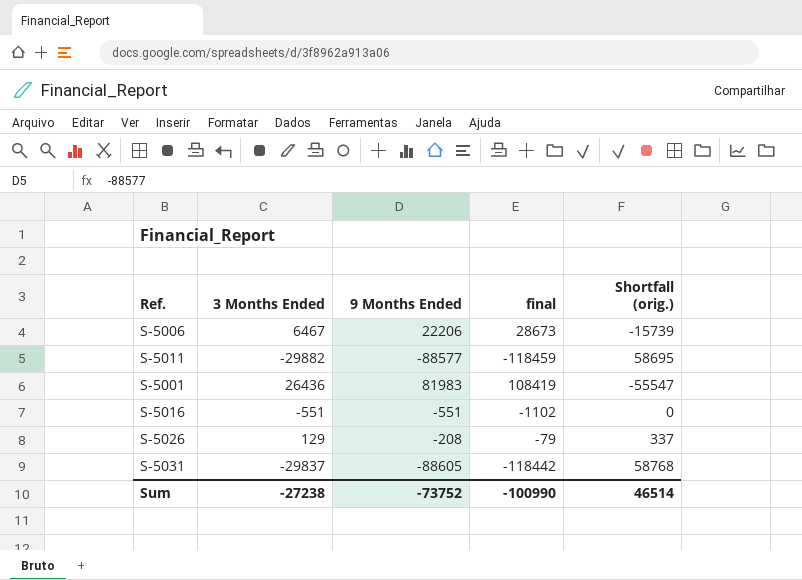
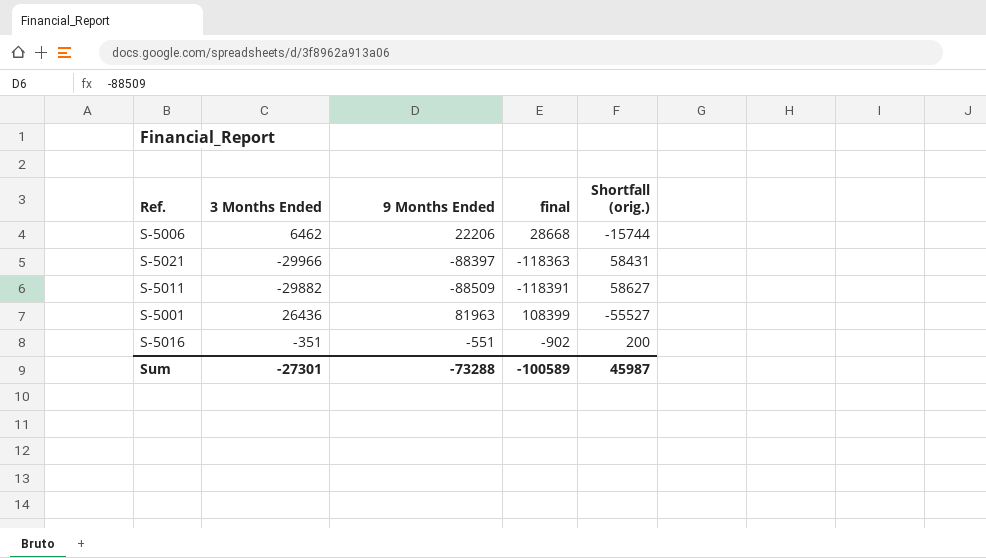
row S-5026: 129 | -208 | -79 | 337 -> none
row S-5031: -29837 | -88605 | -118442 | 58768 -> none
S-5006 | 3 Months Ended: 6467 -> 6462
S-5006 | final: 28673 -> 28668
S-5006 | Shortfall (orig.): -15739 -> -15744
row S-5021: none -> -29966 | -88397 | -118363 | 58431
S-5011 | 9 Months Ended: -88577 -> -88509
S-5011 | final: -118459 -> -118391
S-5011 | Shortfall (orig.): 58695 -> 58627
S-5001 | 9 Months Ended: 81983 -> 81963
S-5001 | final: 108419 -> 108399
S-5001 | Shortfall (orig.): -55547 -> -55527
S-5016 | 3 Months Ended: -551 -> -351
S-5016 | final: -1102 -> -902
S-5016 | Shortfall (orig.): 0 -> 200
Sum | 3 Months Ended: -27238 -> -27301
Sum | 9 Months Ended: -73752 -> -73288
Sum | final: -100990 -> -100589
Sum | Shortfall (orig.): 46514 -> 45987

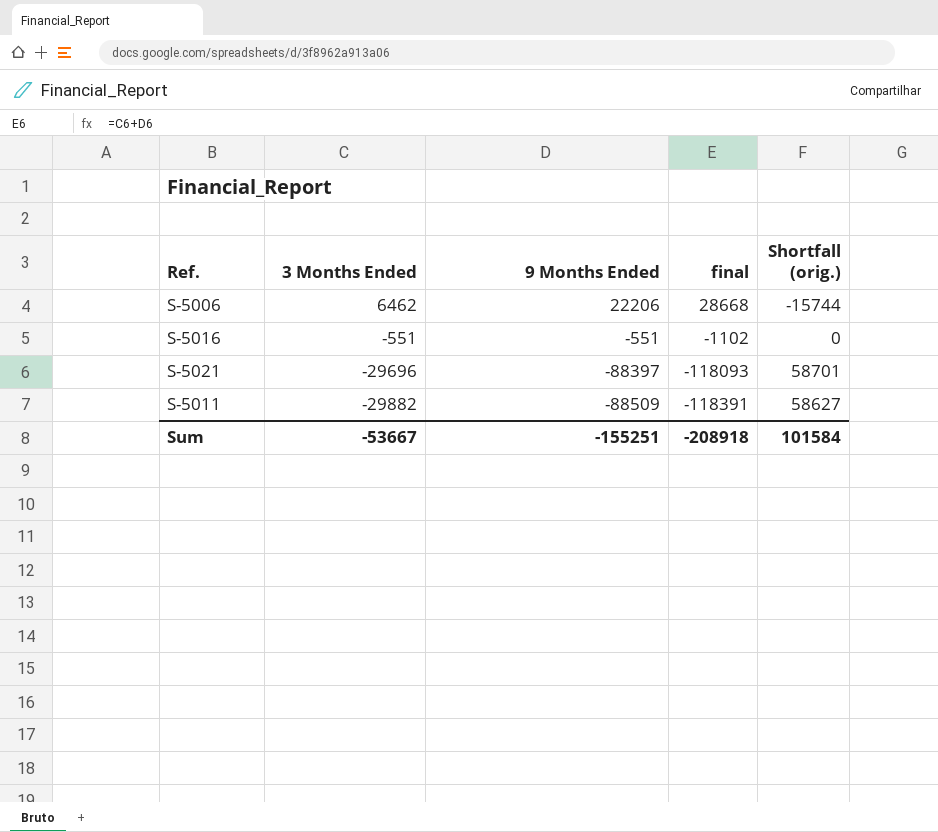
row order: none -> 3 Months Ended descending
row S-5001: 26436 | 81963 | 108399 | -55527 -> none
S-5016 | 3 Months Ended: -351 -> -551
S-5016 | final: -902 -> -1102
S-5016 | Shortfall (orig.): 200 -> 0
S-5021 | 3 Months Ended: -29966 -> -29696
S-5021 | final: -118363 -> -118093
S-5021 | Shortfall (orig.): 58431 -> 58701
Sum | 3 Months Ended: -27301 -> -53667
Sum | 9 Months Ended: -73288 -> -155251
Sum | final: -100589 -> -208918
Sum | Shortfall (orig.): 45987 -> 101584

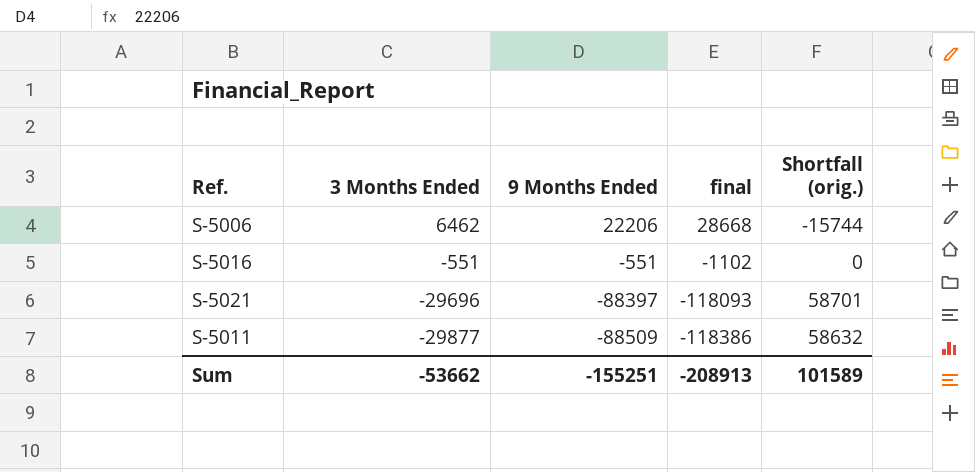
S-5011 | 3 Months Ended: -29882 -> -29877
S-5011 | final: -118391 -> -118386
S-5011 | Shortfall (orig.): 58627 -> 58632
Sum | 3 Months Ended: -53667 -> -53662
Sum | final: -208918 -> -208913
Sum | Shortfall (orig.): 101584 -> 101589

